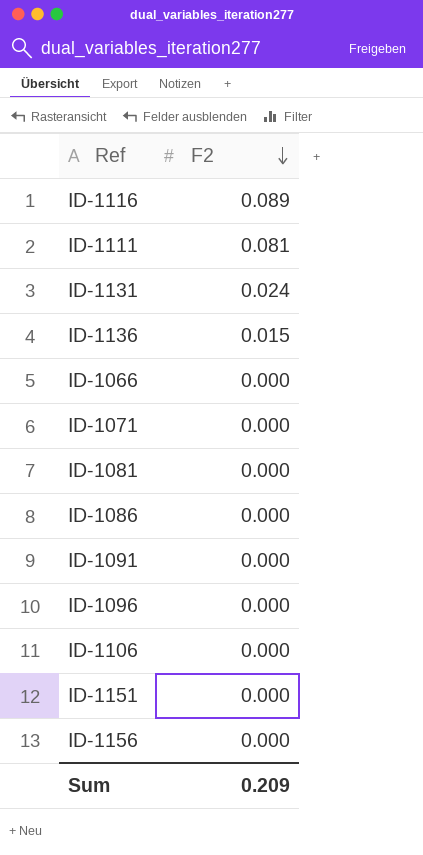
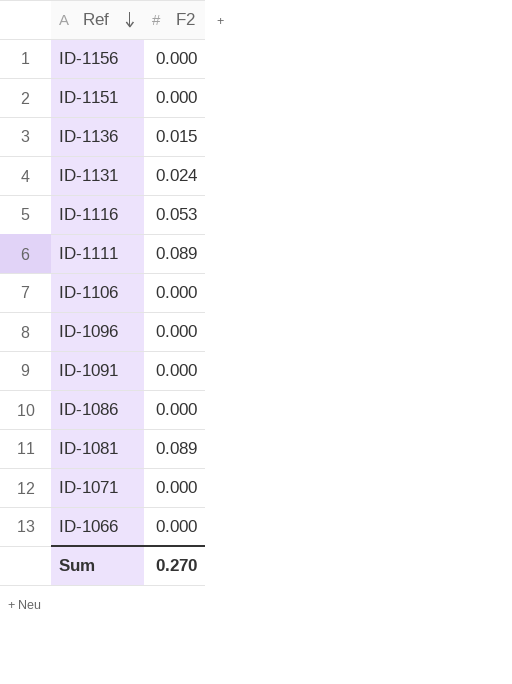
row order: F2 descending -> Ref descending
ID-1116 | F2: 0.089 -> 0.053
ID-1111 | F2: 0.081 -> 0.089
ID-1081 | F2: 0.000 -> 0.089
Sum | F2: 0.209 -> 0.270

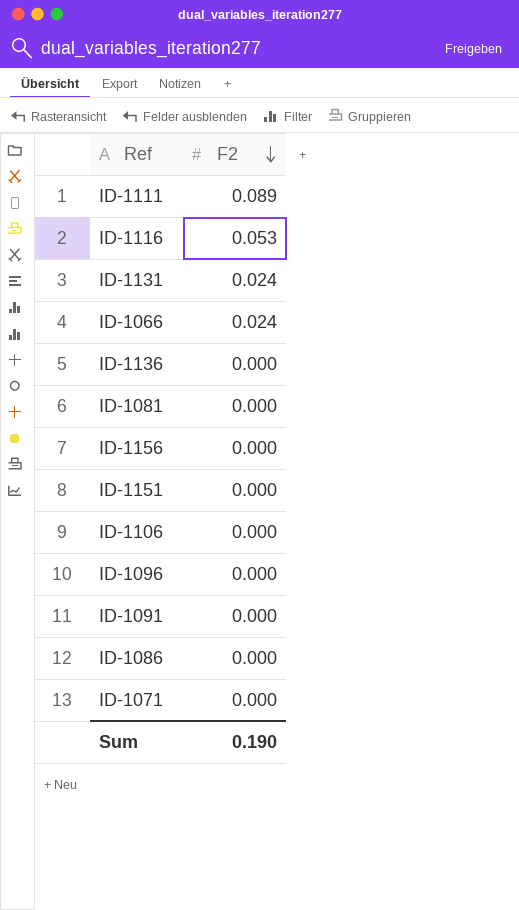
row order: Ref descending -> F2 descending
ID-1066 | F2: 0.000 -> 0.024
ID-1136 | F2: 0.015 -> 0.000
ID-1081 | F2: 0.089 -> 0.000
Sum | F2: 0.270 -> 0.190

